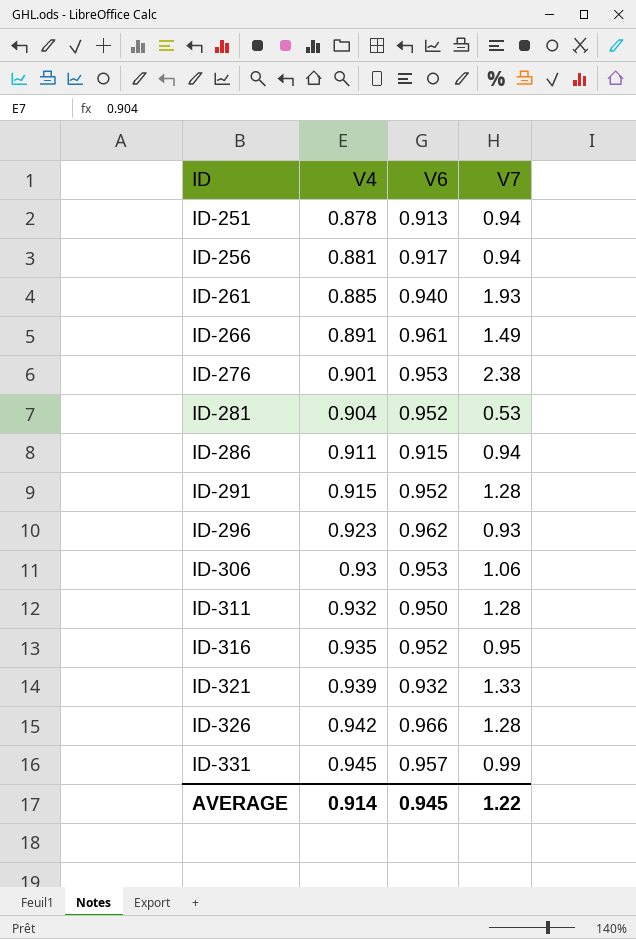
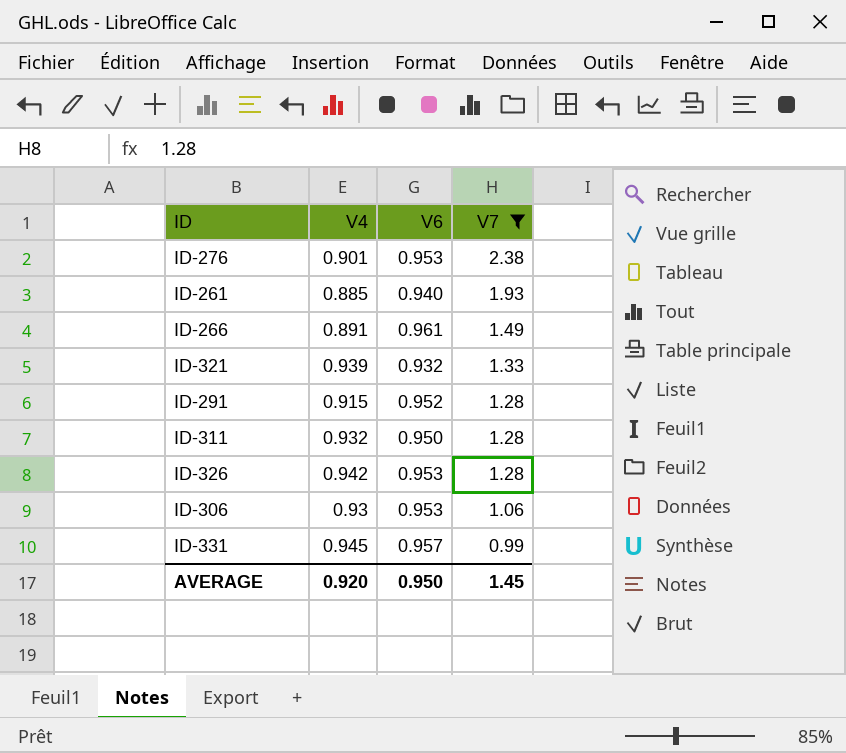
filter: none -> V7 >= 0.99
row order: ID ascending -> V7 descending
ID-326 | V6: 0.966 -> 0.953
AVERAGE | V4: 0.914 -> 0.920
AVERAGE | V6: 0.945 -> 0.950
AVERAGE | V7: 1.22 -> 1.45

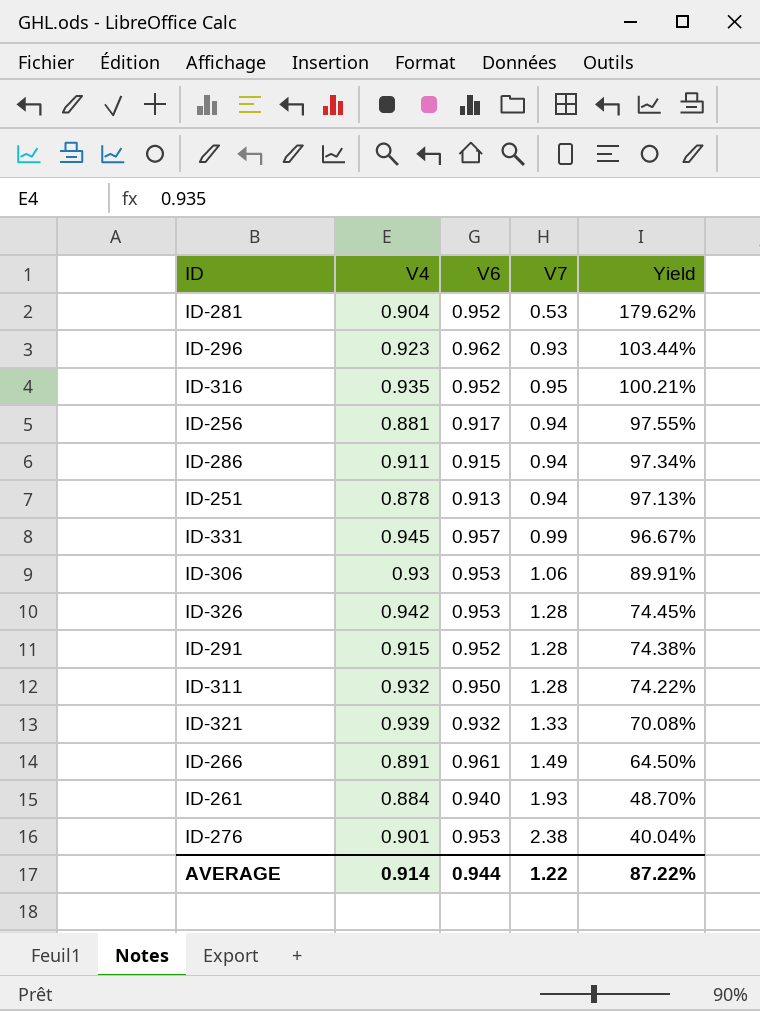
filter: V7 >= 0.99 -> none
row order: V7 descending -> Yield descending
column Yield | formula: none -> [V6] / [V7]
ID-261 | V4: 0.885 -> 0.884
AVERAGE | V4: 0.920 -> 0.914
AVERAGE | V6: 0.950 -> 0.944
AVERAGE | V7: 1.45 -> 1.22

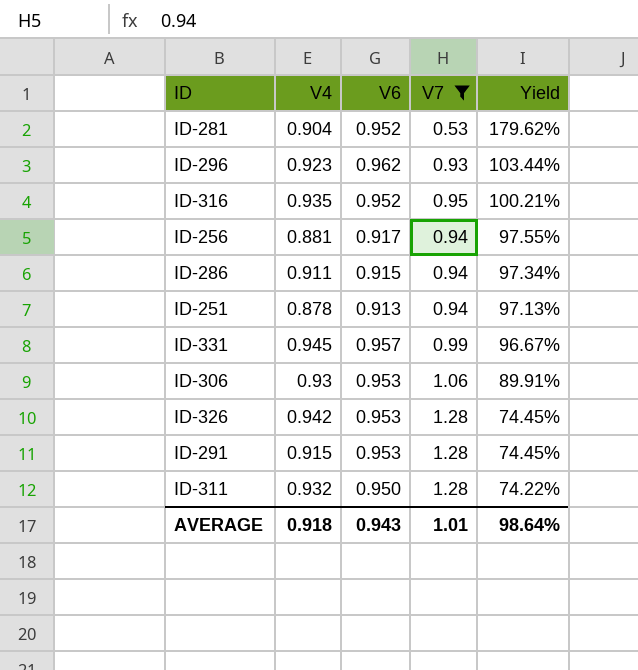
filter: none -> V7 <= 1.28
ID-291 | V6: 0.952 -> 0.953
ID-291 | Yield: 74.38% -> 74.45%
AVERAGE | V4: 0.914 -> 0.918
AVERAGE | V6: 0.944 -> 0.943
AVERAGE | V7: 1.22 -> 1.01
AVERAGE | Yield: 87.22% -> 98.64%

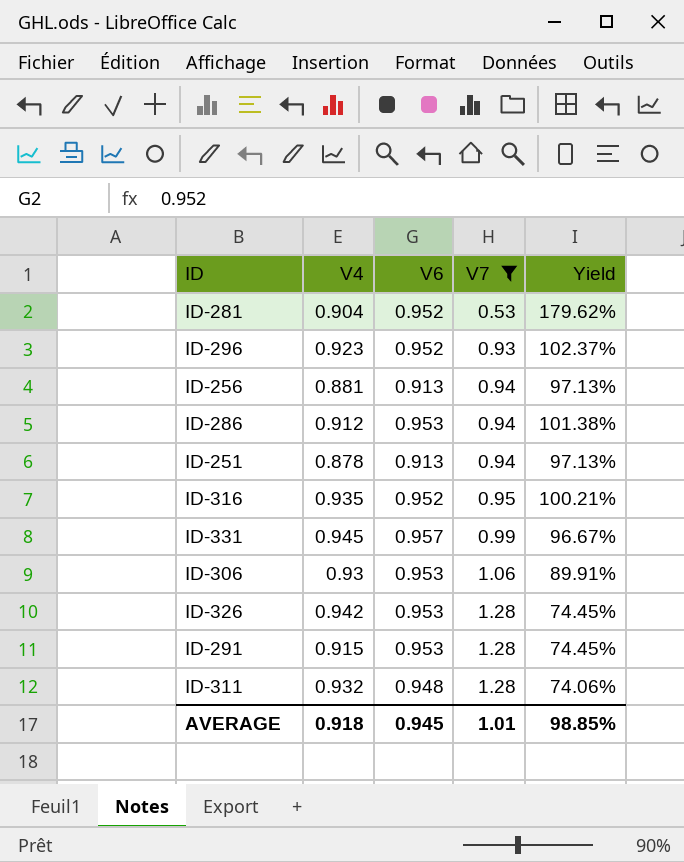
row order: Yield descending -> V7 ascending
ID-296 | V6: 0.962 -> 0.952
ID-296 | Yield: 103.44% -> 102.37%
ID-256 | V6: 0.917 -> 0.913
ID-256 | Yield: 97.55% -> 97.13%
ID-286 | V4: 0.911 -> 0.912
ID-286 | V6: 0.915 -> 0.953
ID-286 | Yield: 97.34% -> 101.38%
ID-311 | V6: 0.950 -> 0.948
ID-311 | Yield: 74.22% -> 74.06%
AVERAGE | V6: 0.943 -> 0.945
AVERAGE | Yield: 98.64% -> 98.85%

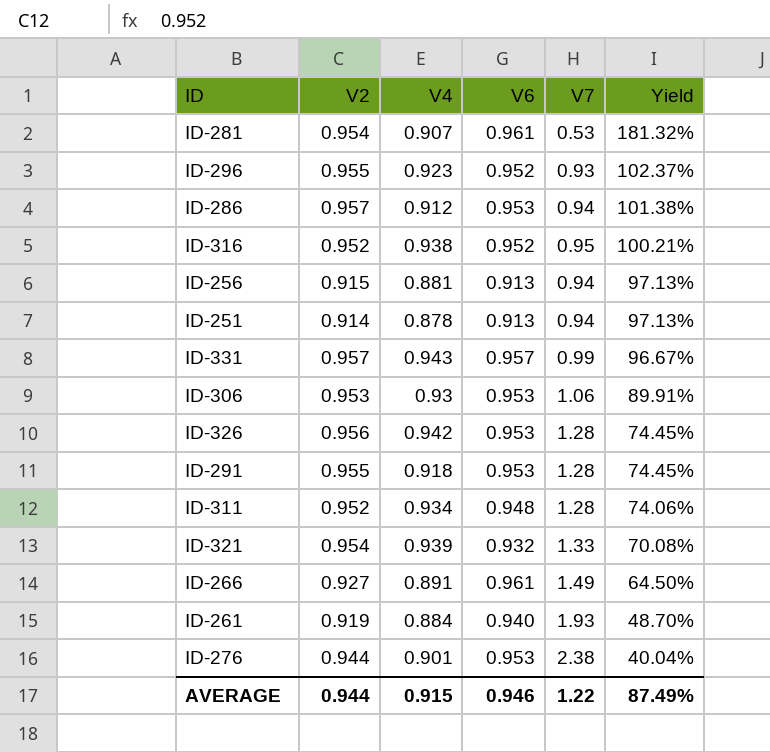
filter: V7 <= 1.28 -> none
row order: V7 ascending -> Yield descending
column V2 | position: none -> 2
ID-281 | V4: 0.904 -> 0.907
ID-281 | V6: 0.952 -> 0.961
ID-281 | Yield: 179.62% -> 181.32%
ID-316 | V4: 0.935 -> 0.938
ID-331 | V4: 0.945 -> 0.943
ID-291 | V4: 0.915 -> 0.918
ID-311 | V4: 0.932 -> 0.934
AVERAGE | V4: 0.918 -> 0.915
AVERAGE | V6: 0.945 -> 0.946
AVERAGE | V7: 1.01 -> 1.22
AVERAGE | Yield: 98.85% -> 87.49%

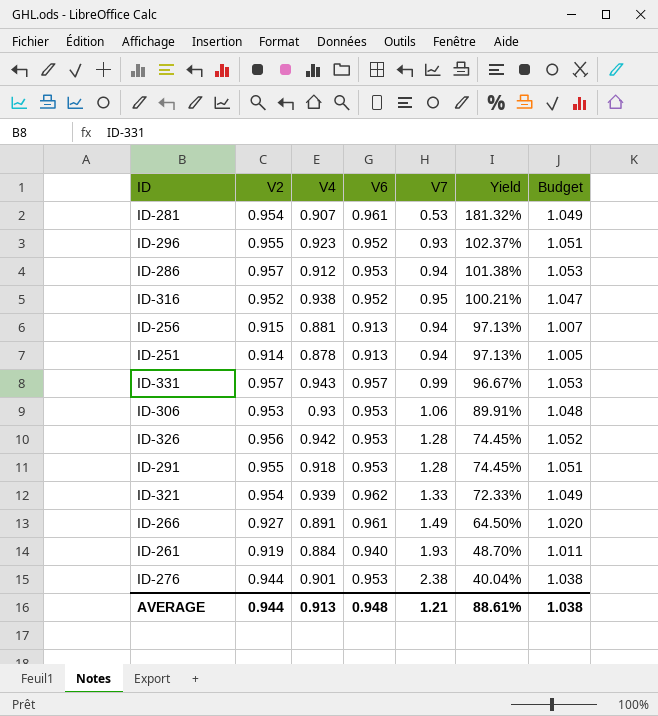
column Budget | formula: none -> [V2] * 1.1
row ID-311: 0.952 | 0.934 | 0.948 | 1.28 | 74.06% -> none
ID-321 | V6: 0.932 -> 0.962
ID-321 | Yield: 70.08% -> 72.33%
AVERAGE | V4: 0.915 -> 0.913
AVERAGE | V6: 0.946 -> 0.948
AVERAGE | V7: 1.22 -> 1.21
AVERAGE | Yield: 87.49% -> 88.61%

